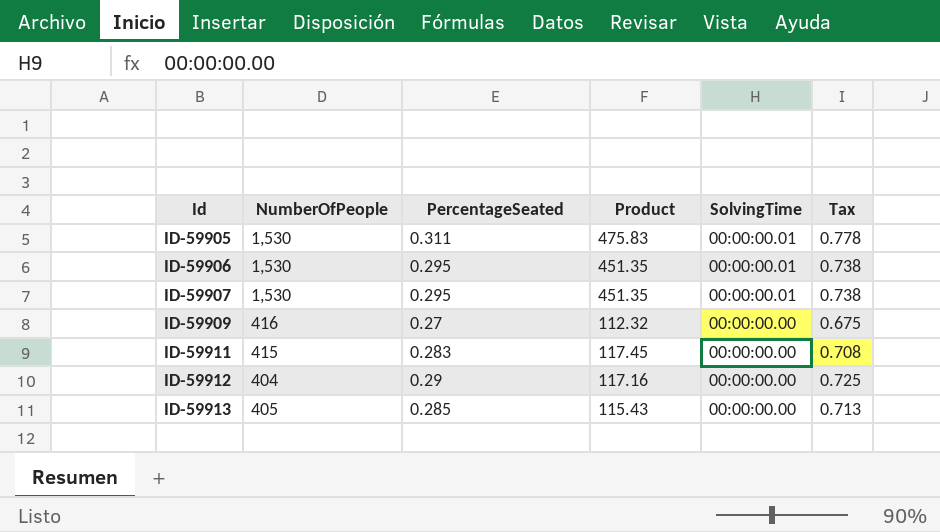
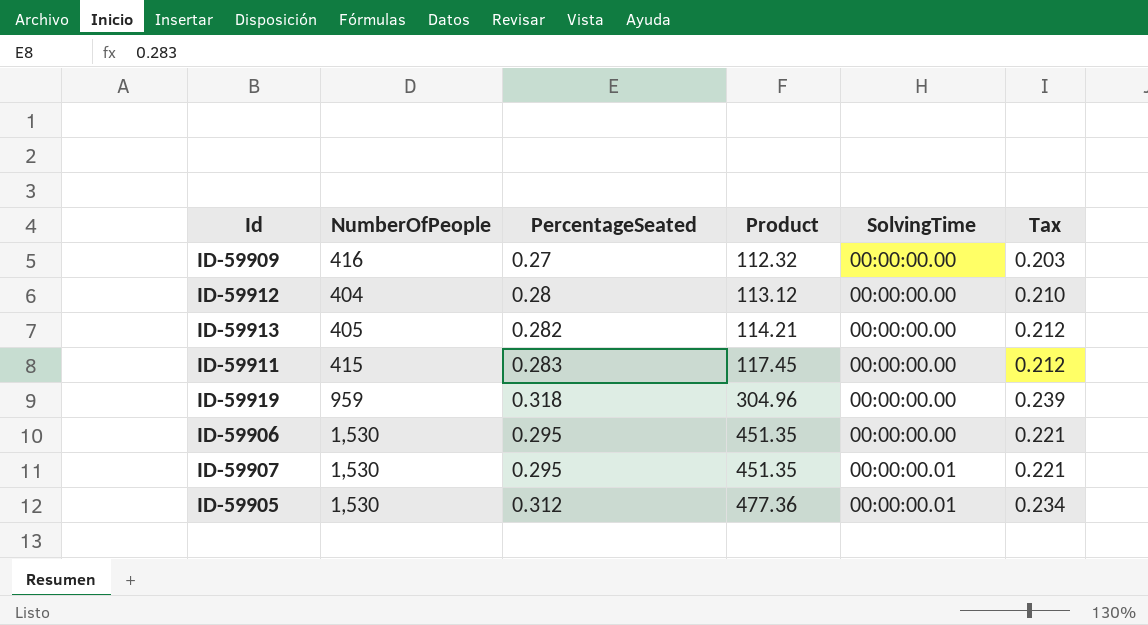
row order: Id ascending -> Product ascending
column Tax | formula: [PercentageSeated] * 2.5 -> [PercentageSeated] * 0.75
ID-59912 | PercentageSeated: 0.29 -> 0.28
ID-59912 | Product: 117.16 -> 113.12
ID-59913 | PercentageSeated: 0.285 -> 0.282
ID-59913 | Product: 115.43 -> 114.21
row ID-59919: none -> 959 | 0.318 | 304.96 | 00:00:00.00 | 0.239
ID-59906 | SolvingTime: 00:00:00.01 -> 00:00:00.00
ID-59905 | PercentageSeated: 0.311 -> 0.312
ID-59905 | Product: 475.83 -> 477.36

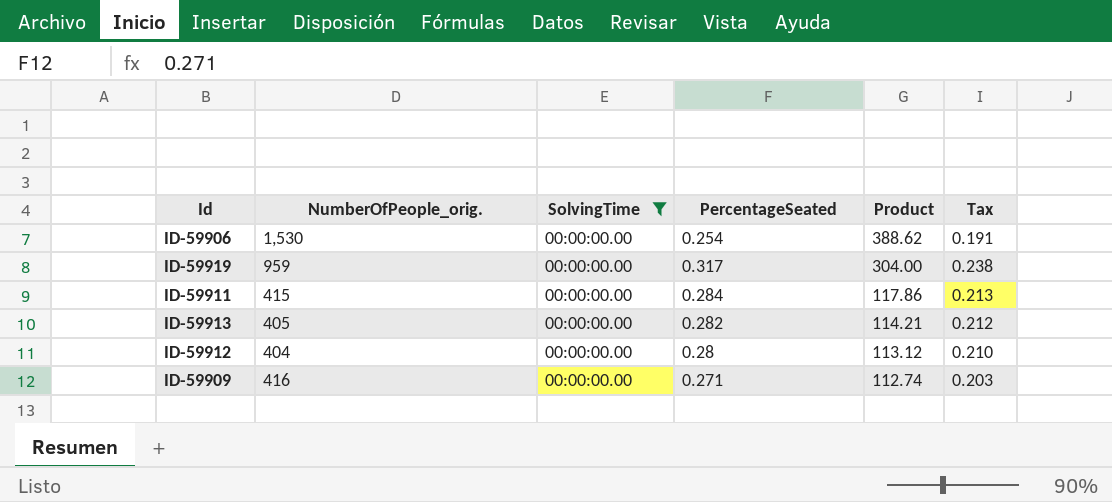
filter: none -> SolvingTime = 00:00:00.00
row order: Product ascending -> Product descending
column name: NumberOfPeople -> NumberOfPeople_orig.
column SolvingTime | position: 5 -> 3
ID-59906 | PercentageSeated: 0.295 -> 0.254
ID-59906 | Product: 451.35 -> 388.62
ID-59906 | Tax: 0.221 -> 0.191
ID-59919 | PercentageSeated: 0.318 -> 0.317
ID-59919 | Product: 304.96 -> 304.00
ID-59919 | Tax: 0.239 -> 0.238
ID-59911 | PercentageSeated: 0.283 -> 0.284
ID-59911 | Product: 117.45 -> 117.86
ID-59911 | Tax: 0.212 -> 0.213
ID-59909 | PercentageSeated: 0.27 -> 0.271
ID-59909 | Product: 112.32 -> 112.74

